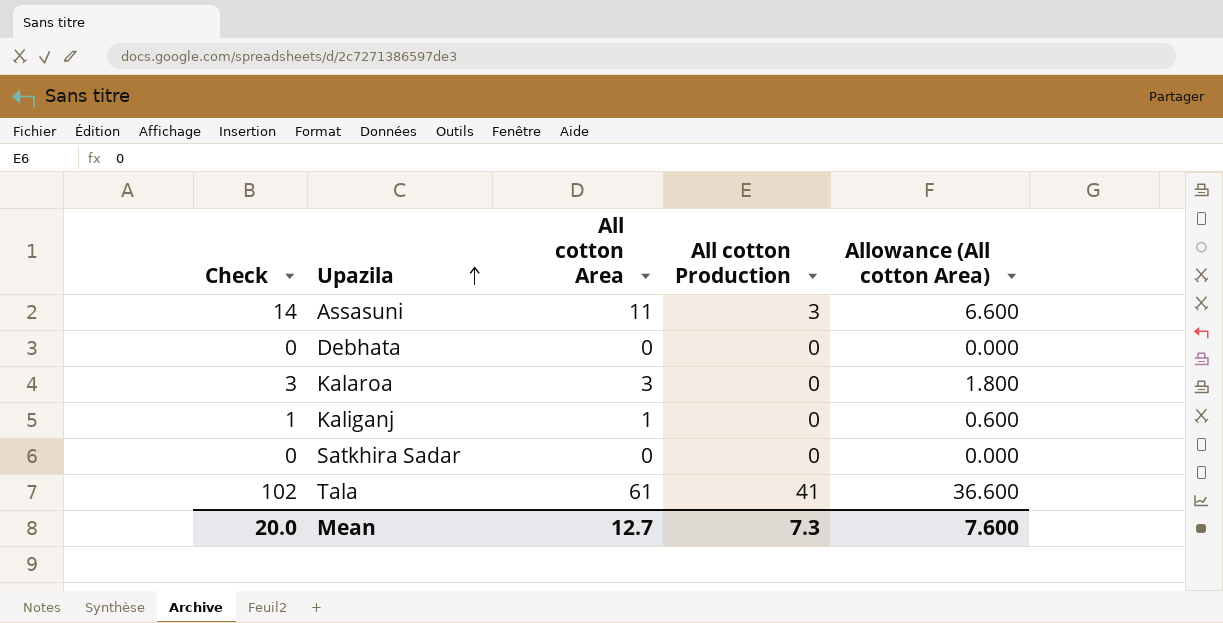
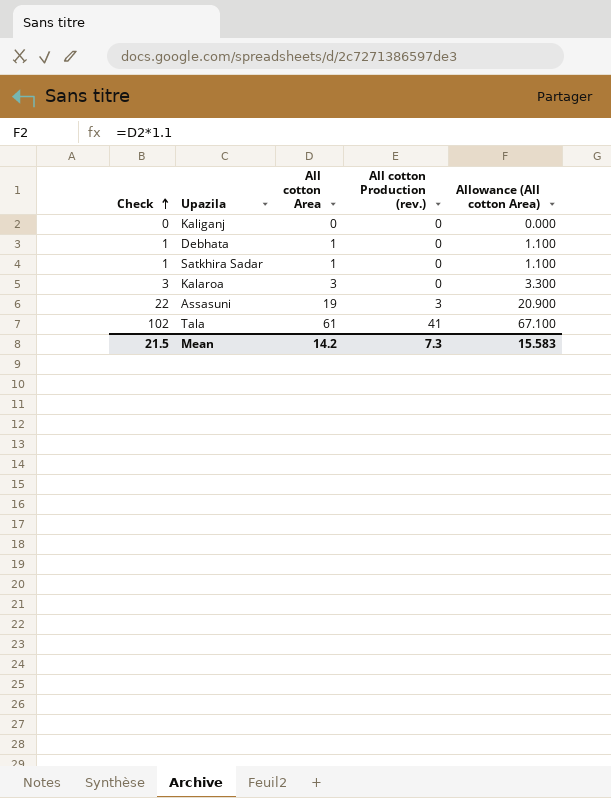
row order: Upazila ascending -> Check ascending
column name: All cotton Production -> All cotton Production (rev.)
column Allowance (All cotton Area) | formula: [All cotton Area] * 0.6 -> [All cotton Area] * 1.1
Kaliganj | Check: 1 -> 0
Kaliganj | All cotton Area: 1 -> 0
Debhata | Check: 0 -> 1
Debhata | All cotton Area: 0 -> 1
Satkhira Sadar | Check: 0 -> 1
Satkhira Sadar | All cotton Area: 0 -> 1
Assasuni | Check: 14 -> 22
Assasuni | All cotton Area: 11 -> 19
Mean | Check: 20.0 -> 21.5
Mean | All cotton Area: 12.7 -> 14.2
Mean | Allowance (All cotton Area): 7.600 -> 15.583

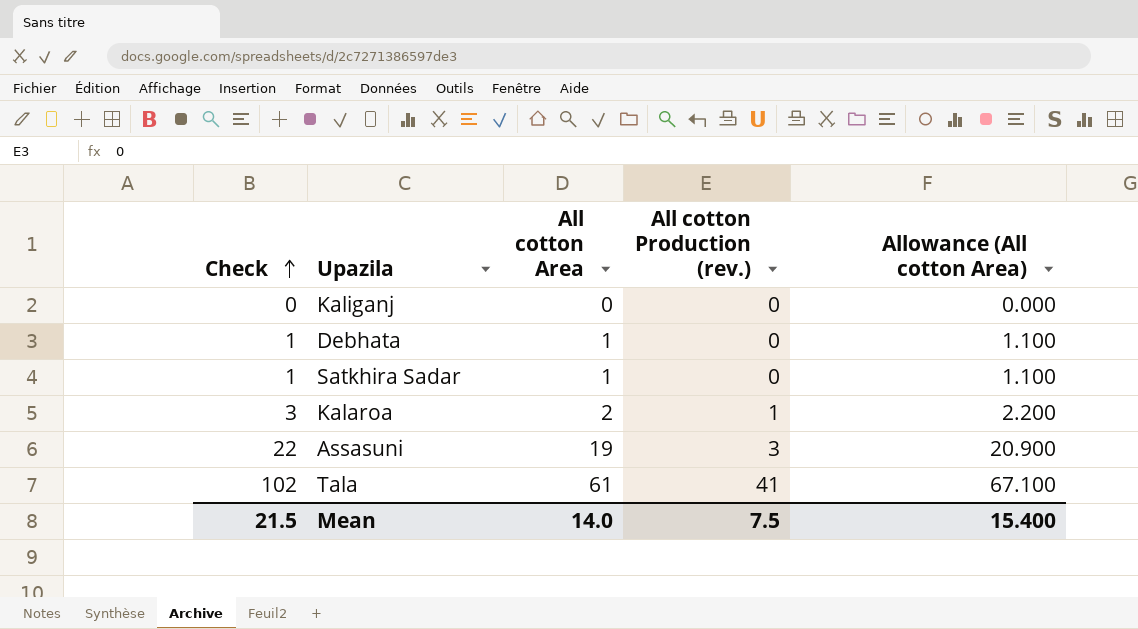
Kalaroa | All cotton Area: 3 -> 2
Kalaroa | All cotton Production (rev.): 0 -> 1
Kalaroa | Allowance (All cotton Area): 3.300 -> 2.200
Mean | All cotton Area: 14.2 -> 14.0
Mean | All cotton Production (rev.): 7.3 -> 7.5
Mean | Allowance (All cotton Area): 15.583 -> 15.400

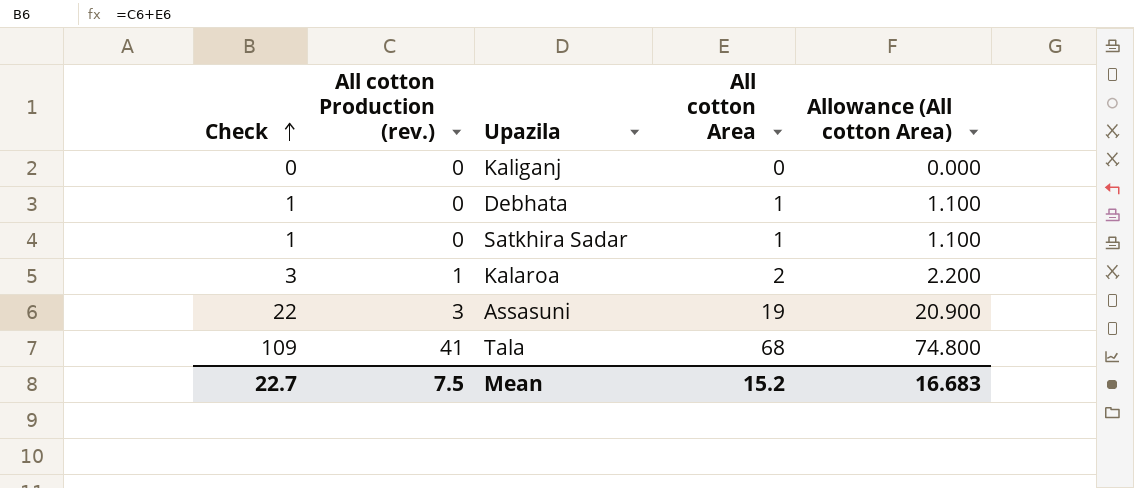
column All cotton Production (rev.) | position: 4 -> 2
Tala | Check: 102 -> 109
Tala | All cotton Area: 61 -> 68
Tala | Allowance (All cotton Area): 67.100 -> 74.800
Mean | Check: 21.5 -> 22.7
Mean | All cotton Area: 14.0 -> 15.2
Mean | Allowance (All cotton Area): 15.400 -> 16.683

